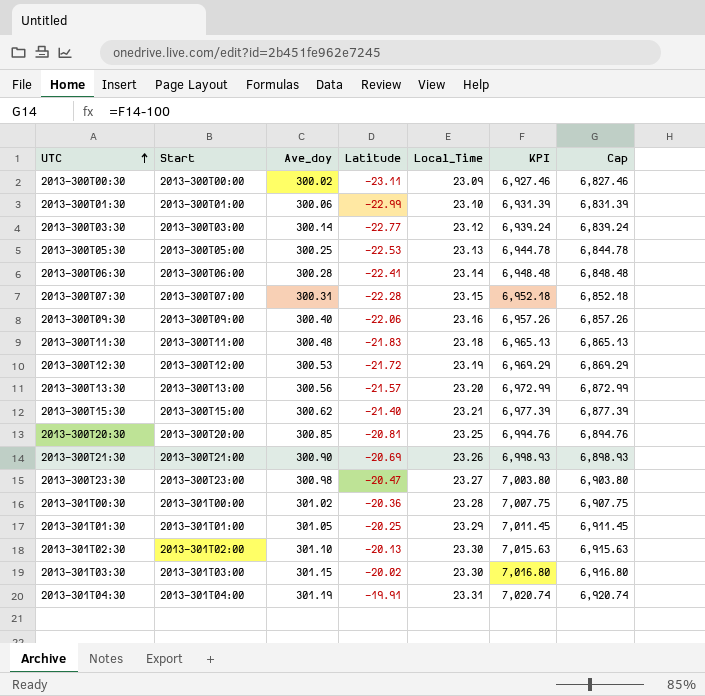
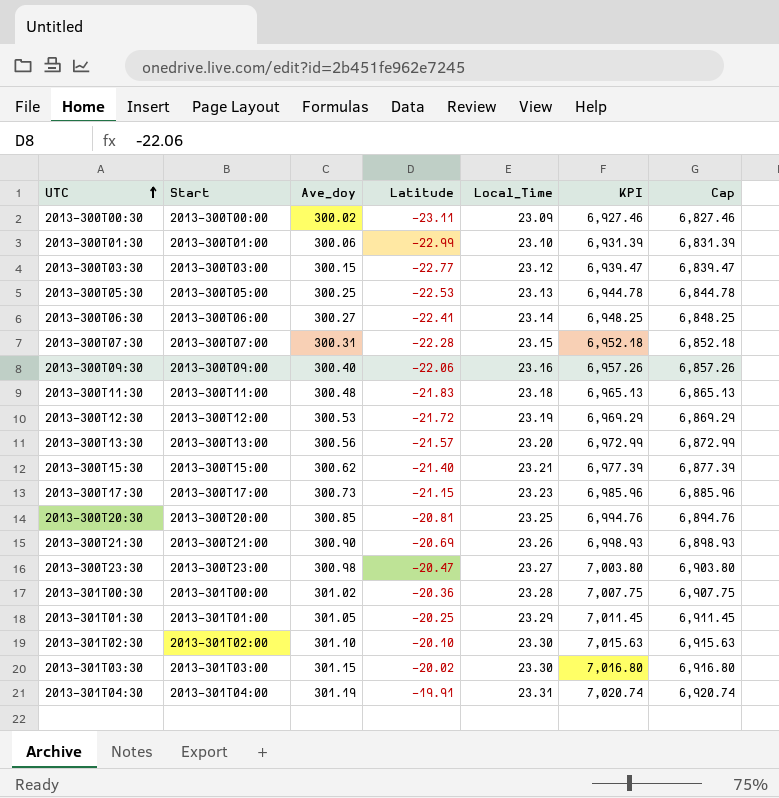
2013-300T03:30 | Ave_doy: 300.14 -> 300.15
2013-300T03:30 | KPI: 6,939.24 -> 6,939.47
2013-300T03:30 | Cap: 6,839.24 -> 6,839.47
2013-300T06:30 | Ave_doy: 300.28 -> 300.27
2013-300T06:30 | KPI: 6,948.48 -> 6,948.25
2013-300T06:30 | Cap: 6,848.48 -> 6,848.25
row 2013-300T17:30: none -> 2013-300T17:00 | 300.73 | -21.15 | 23.23 | 6,985.96 | 6,885.96
2013-301T02:30 | Latitude: -20.13 -> -20.10

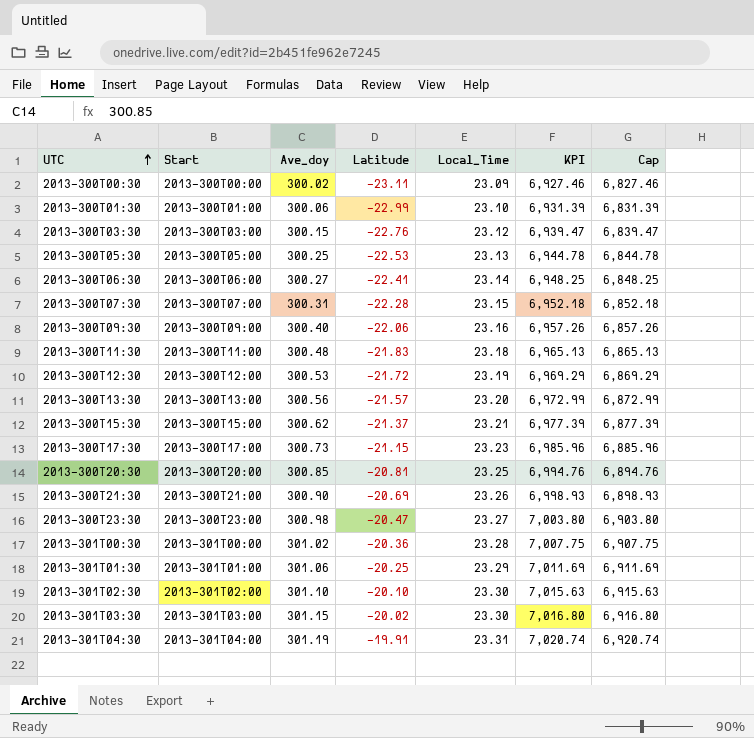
2013-300T03:30 | Latitude: -22.77 -> -22.76
2013-300T15:30 | Latitude: -21.40 -> -21.37
2013-301T01:30 | Ave_doy: 301.05 -> 301.06
2013-301T01:30 | KPI: 7,011.45 -> 7,011.69
2013-301T01:30 | Cap: 6,911.45 -> 6,911.69

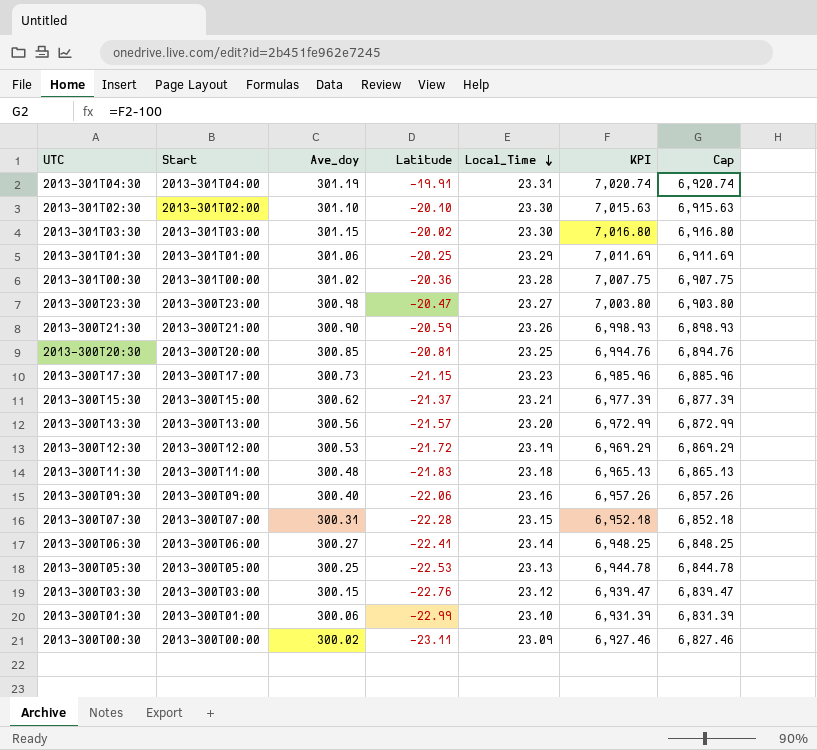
row order: UTC ascending -> Local_Time descending
2013-300T21:30 | Latitude: -20.69 -> -20.59

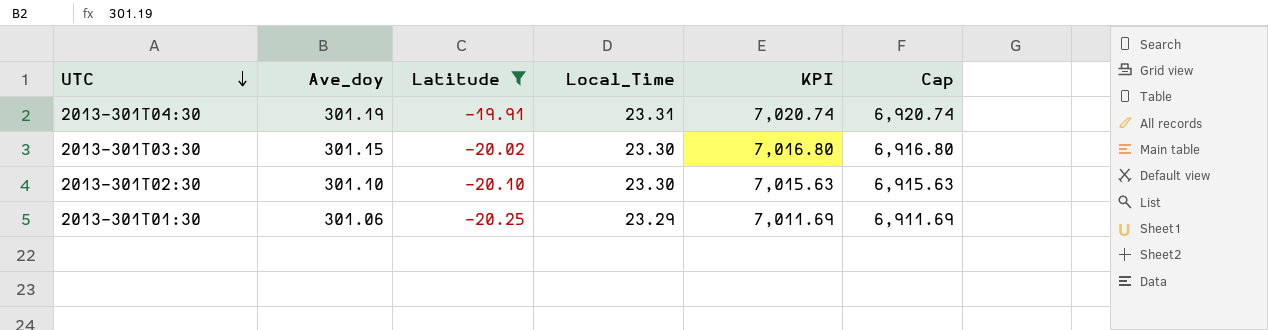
filter: none -> Latitude >= -20.25
row order: Local_Time descending -> UTC descending
column Start | position: 2 -> none

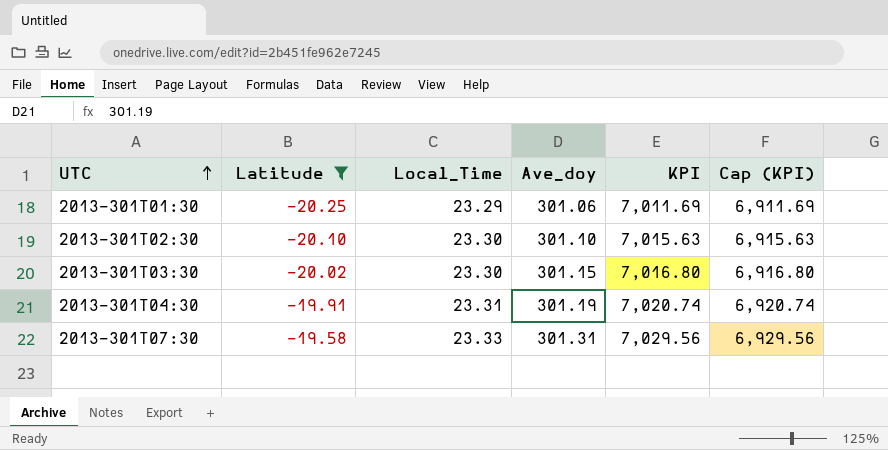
row order: UTC descending -> UTC ascending
column Ave_doy | position: 2 -> 4
column name: Cap -> Cap (KPI)
row 2013-301T07:30: none -> -19.58 | 23.33 | 301.31 | 7,029.56 | 6,929.56

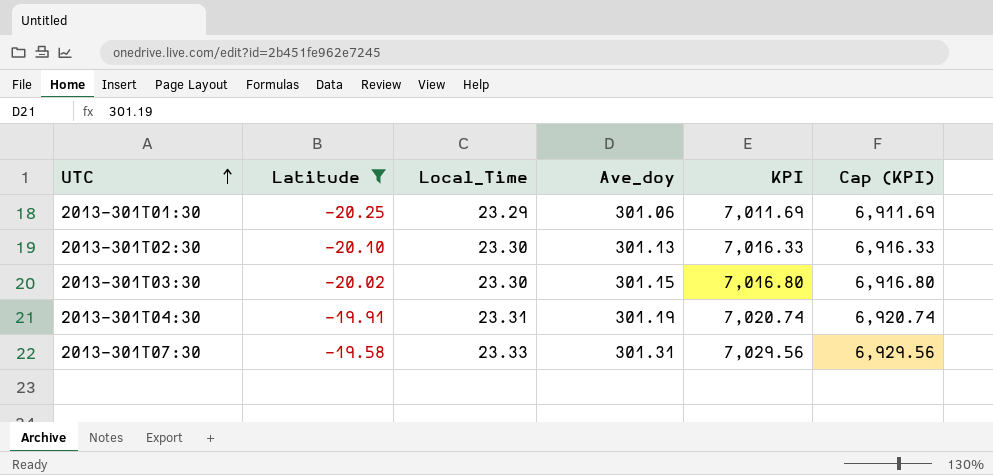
2013-301T02:30 | Ave_doy: 301.10 -> 301.13
2013-301T02:30 | KPI: 7,015.63 -> 7,016.33
2013-301T02:30 | Cap (KPI): 6,915.63 -> 6,916.33

